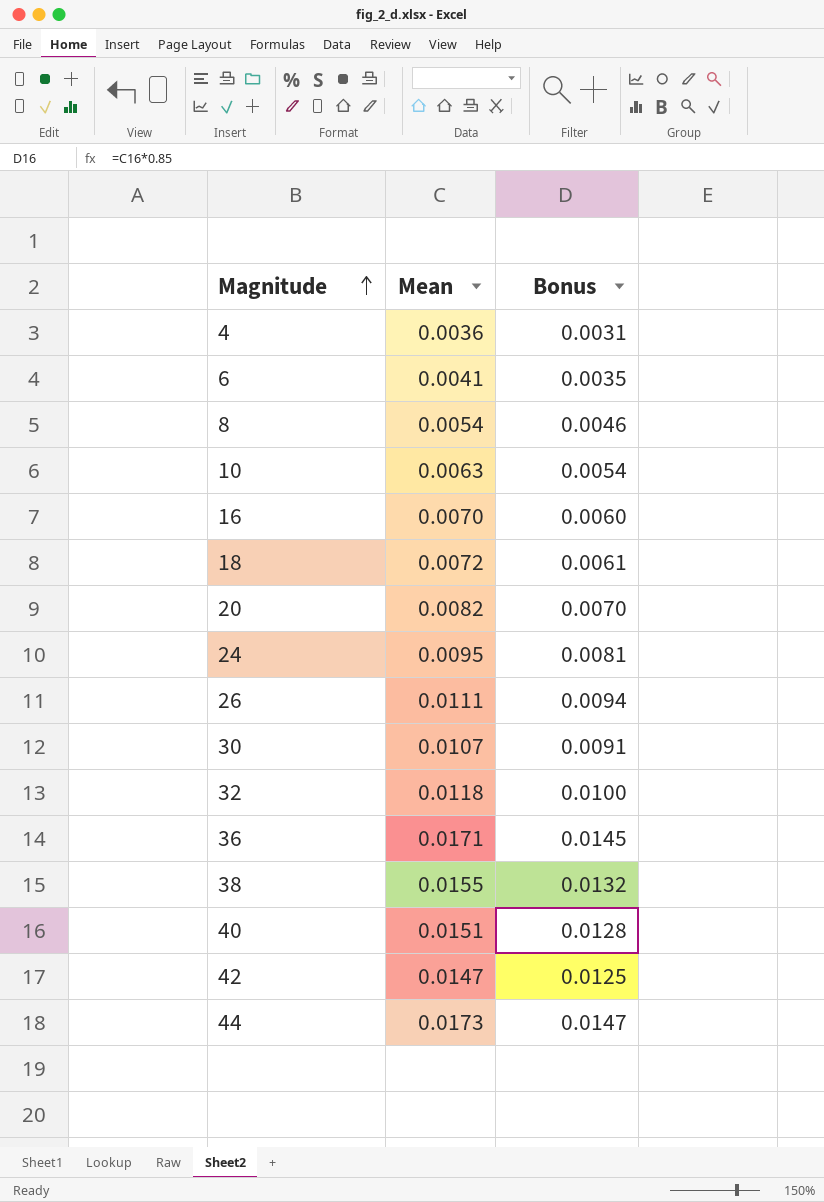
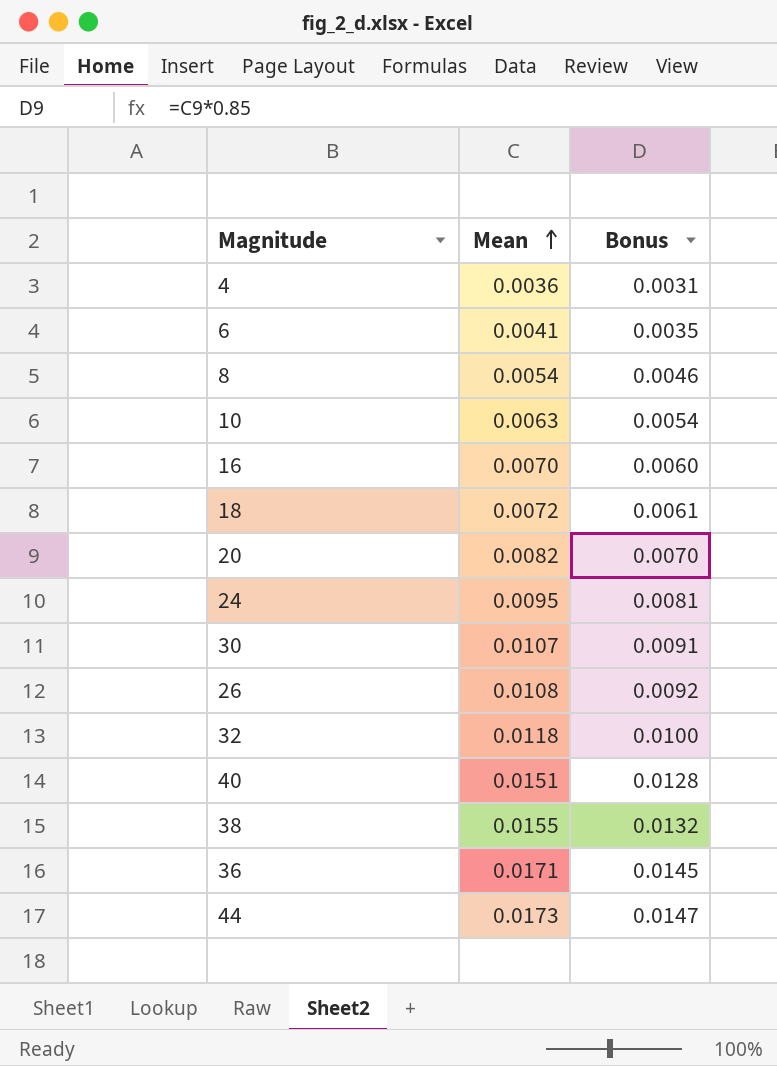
row order: Magnitude ascending -> Mean ascending
row 42: 0.0147 | 0.0125 -> none
26 | Mean: 0.0111 -> 0.0108
26 | Bonus: 0.0094 -> 0.0092

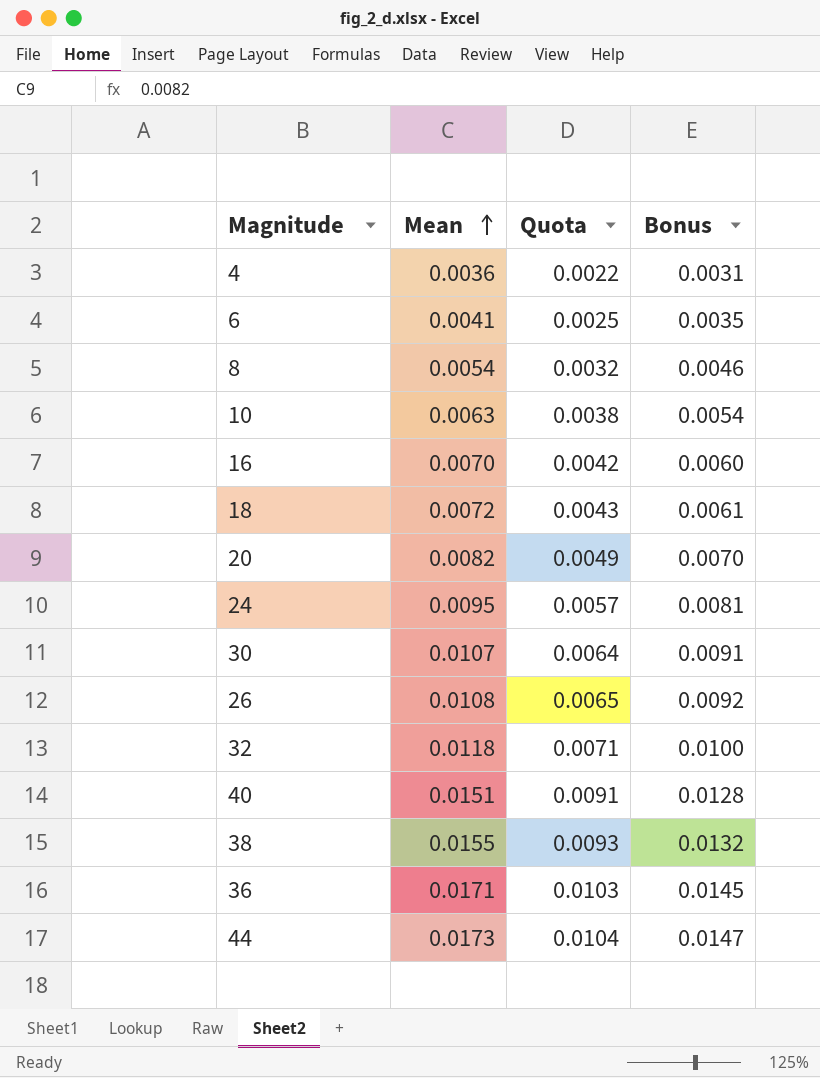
column Quota | formula: none -> [Mean] * 0.6

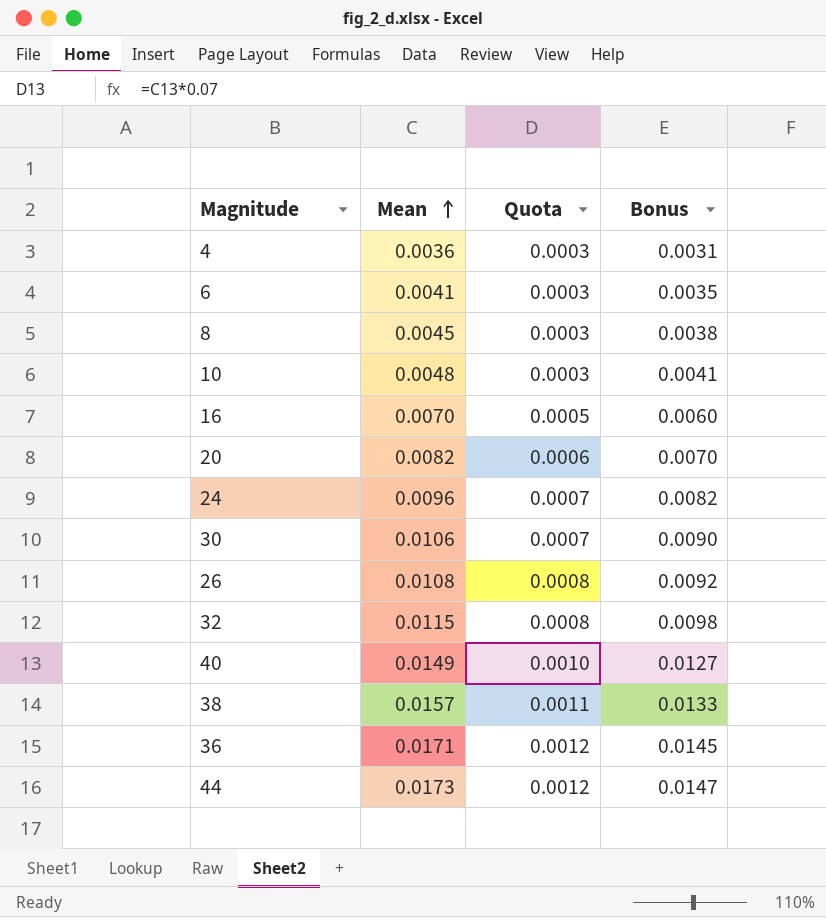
column Quota | formula: [Mean] * 0.6 -> [Mean] * 0.07
row 18: 0.0072 | 0.0043 | 0.0061 -> none
8 | Mean: 0.0054 -> 0.0045
8 | Bonus: 0.0046 -> 0.0038
10 | Mean: 0.0063 -> 0.0048
10 | Bonus: 0.0054 -> 0.0041
24 | Mean: 0.0095 -> 0.0096
24 | Bonus: 0.0081 -> 0.0082
30 | Mean: 0.0107 -> 0.0106
30 | Bonus: 0.0091 -> 0.0090
32 | Mean: 0.0118 -> 0.0115
32 | Bonus: 0.0100 -> 0.0098
40 | Mean: 0.0151 -> 0.0149
40 | Bonus: 0.0128 -> 0.0127
38 | Mean: 0.0155 -> 0.0157
38 | Bonus: 0.0132 -> 0.0133

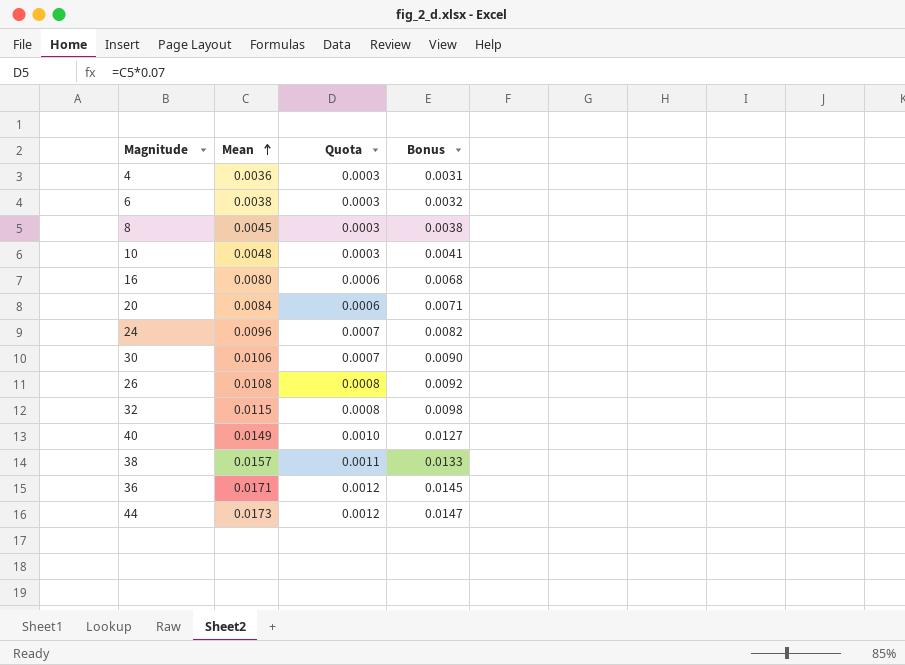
6 | Mean: 0.0041 -> 0.0038
6 | Bonus: 0.0035 -> 0.0032
16 | Mean: 0.0070 -> 0.0080
16 | Quota: 0.0005 -> 0.0006
16 | Bonus: 0.0060 -> 0.0068
20 | Mean: 0.0082 -> 0.0084
20 | Bonus: 0.0070 -> 0.0071

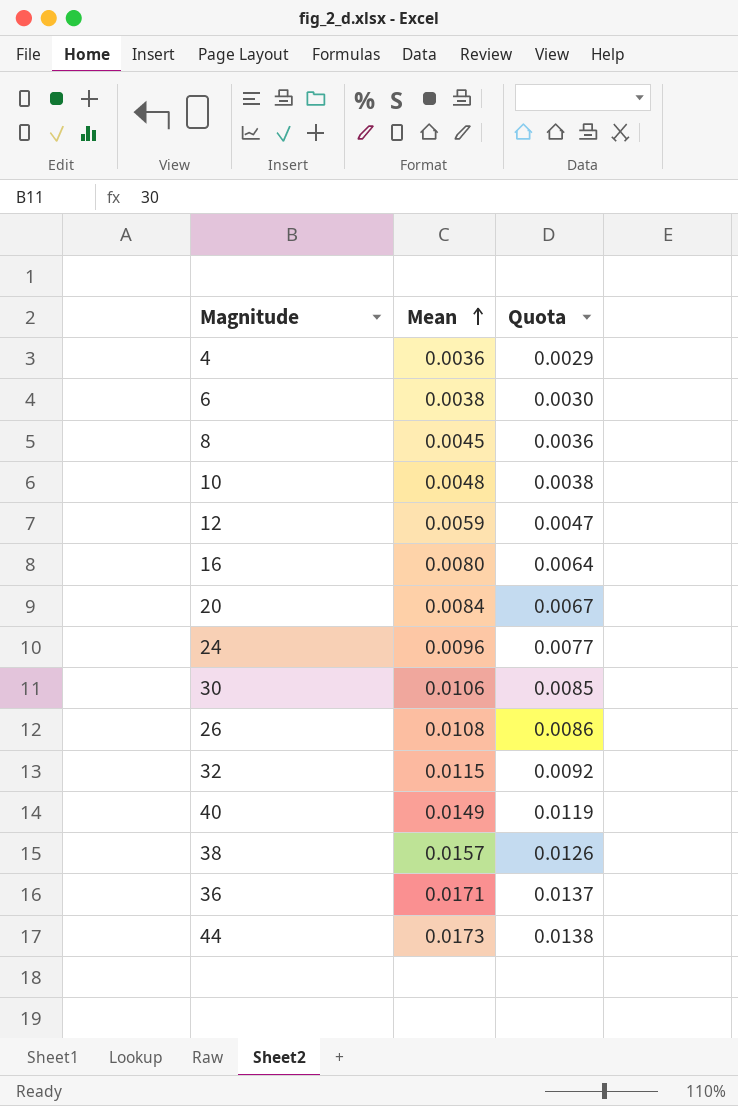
column Bonus | formula: [Mean] * 0.85 -> none
column Quota | formula: [Mean] * 0.07 -> [Mean] * 0.8
row 12: none -> 0.0059 | 0.0047

